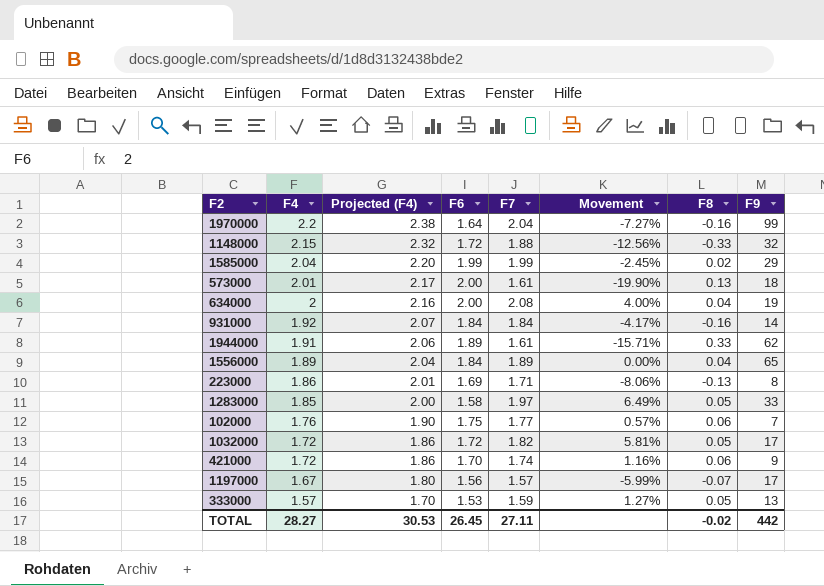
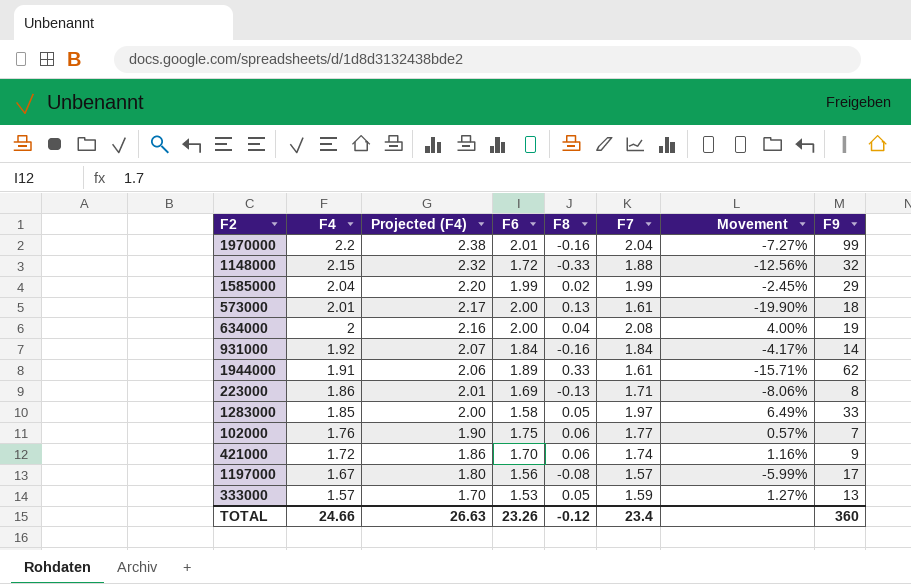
column F8 | position: 7 -> 5
row 1556000: 1.89 | 2.04 | 1.84 | 1.89 | 0.00% | 0.04 | 65 -> none
row 1032000: 1.72 | 1.86 | 1.72 | 1.82 | 5.81% | 0.05 | 17 -> none
1970000 | F6: 1.64 -> 2.01
1197000 | F8: -0.07 -> -0.08
TOTAL | F4: 28.27 -> 24.66
TOTAL | Projected (F4): 30.53 -> 26.63
TOTAL | F6: 26.45 -> 23.26
TOTAL | F8: -0.02 -> -0.12
TOTAL | F7: 27.11 -> 23.4
TOTAL | F9: 442 -> 360

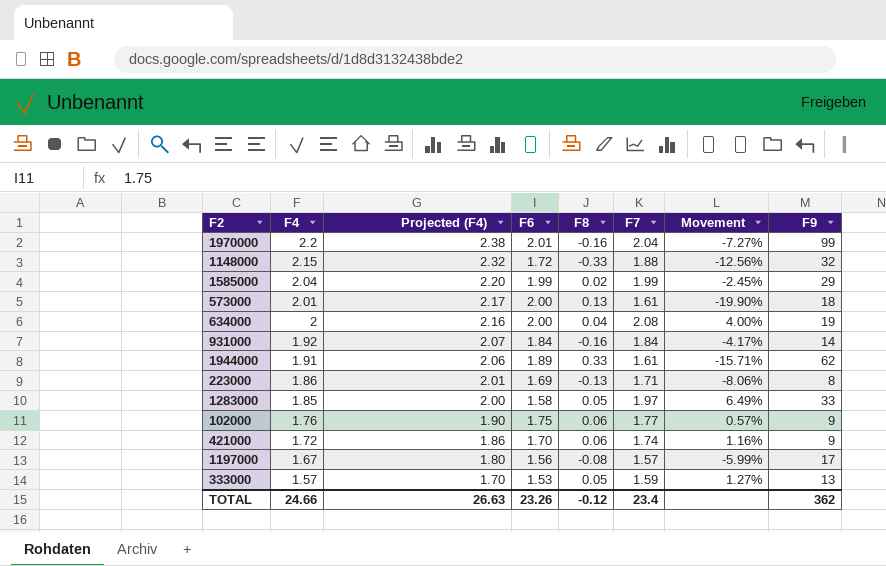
102000 | F9: 7 -> 9
TOTAL | F9: 360 -> 362

